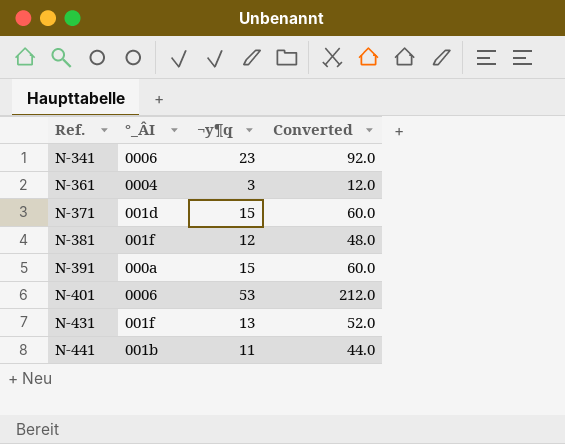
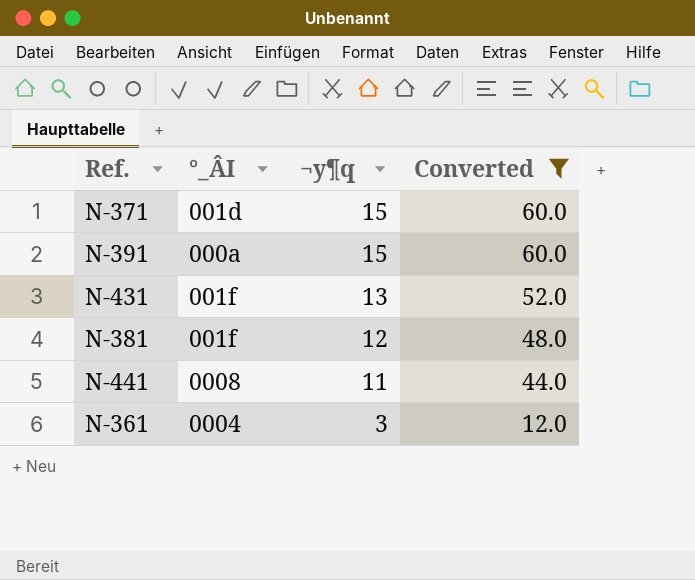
filter: none -> Converted <= 60.0
row order: Ref. ascending -> ¬y¶q descending
N-441 | °_ÂI: 001b -> 0008

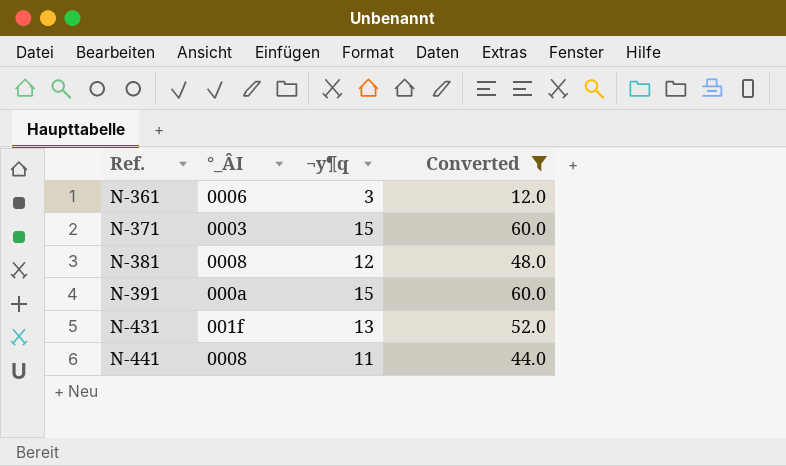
row order: ¬y¶q descending -> Ref. ascending
N-361 | °_ÂI: 0004 -> 0006
N-371 | °_ÂI: 001d -> 0003
N-381 | °_ÂI: 001f -> 0008

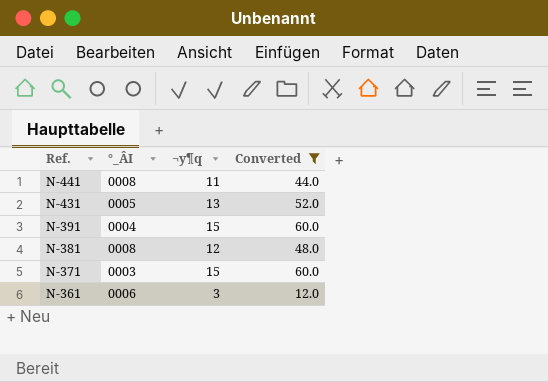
row order: Ref. ascending -> Ref. descending
N-431 | °_ÂI: 001f -> 0005
N-391 | °_ÂI: 000a -> 0004

